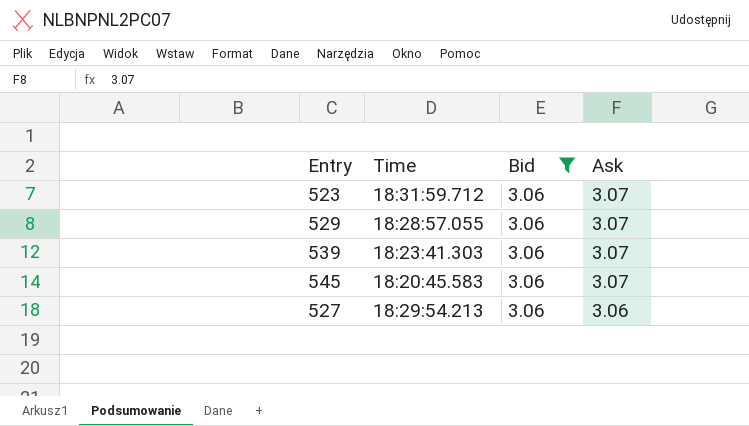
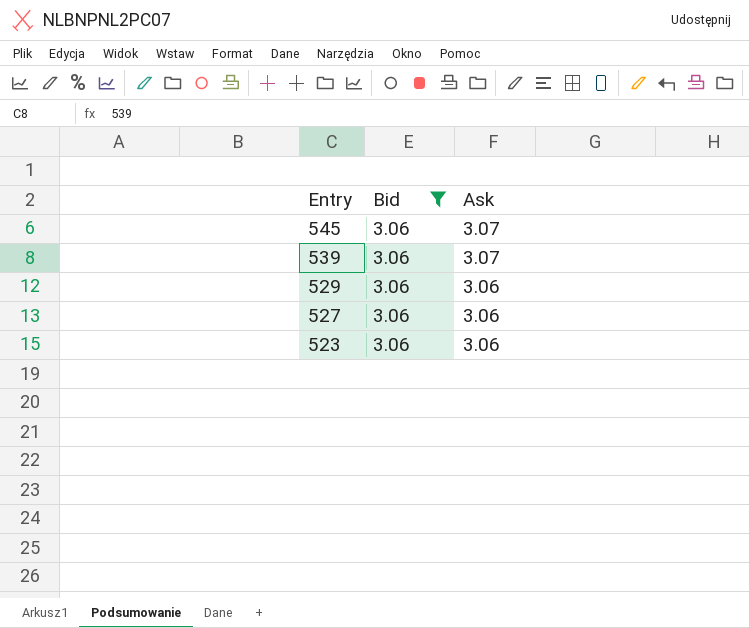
row order: Ask descending -> Entry descending
column Time | position: 2 -> none
529 | Ask: 3.07 -> 3.06
523 | Ask: 3.07 -> 3.06

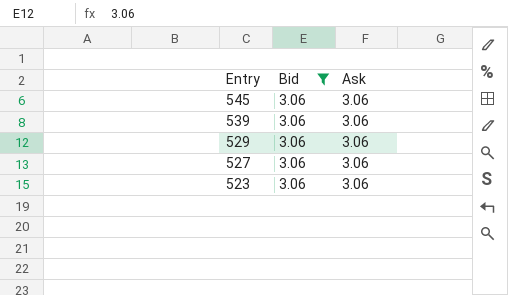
545 | Ask: 3.07 -> 3.06
539 | Ask: 3.07 -> 3.06

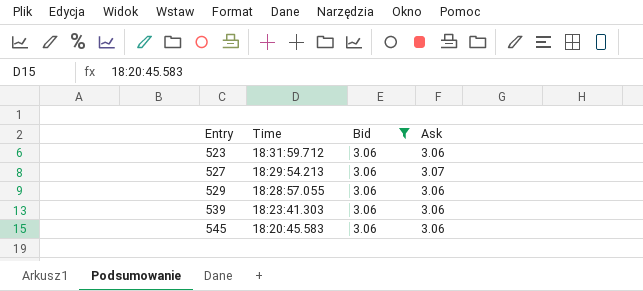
row order: Entry descending -> Entry ascending
column Time | position: none -> 2
527 | Ask: 3.06 -> 3.07

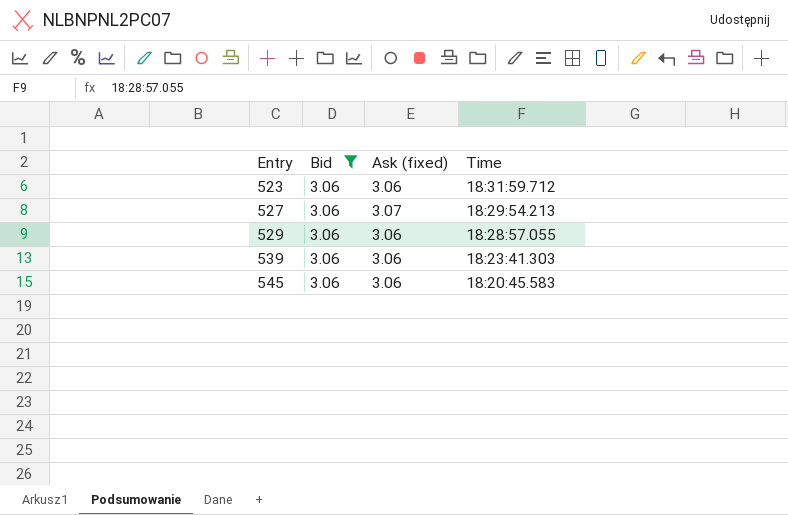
column name: Ask -> Ask (fixed)
column Time | position: 2 -> 4

